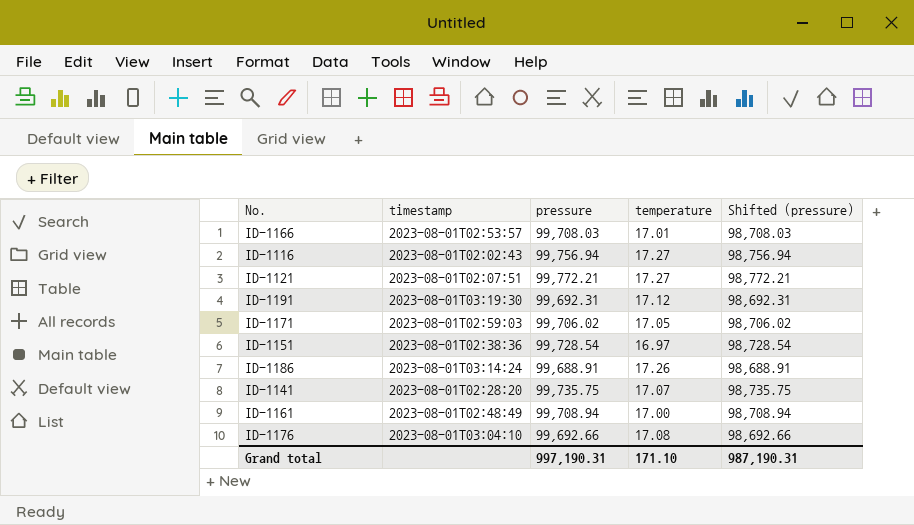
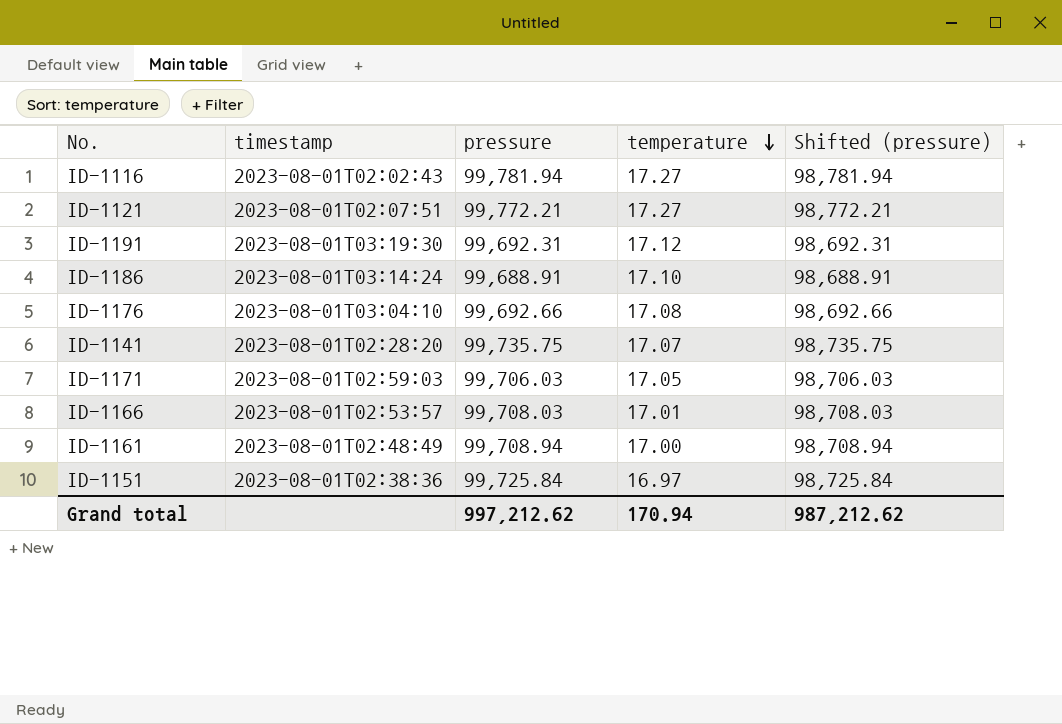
row order: none -> temperature descending
ID-1116 | pressure: 99,756.94 -> 99,781.94
ID-1116 | Shifted (pressure): 98,756.94 -> 98,781.94
ID-1186 | temperature: 17.26 -> 17.10
ID-1171 | pressure: 99,706.02 -> 99,706.03
ID-1171 | Shifted (pressure): 98,706.02 -> 98,706.03
ID-1151 | pressure: 99,728.54 -> 99,725.84
ID-1151 | Shifted (pressure): 98,728.54 -> 98,725.84
Grand total | pressure: 997,190.31 -> 997,212.62
Grand total | temperature: 171.10 -> 170.94
Grand total | Shifted (pressure): 987,190.31 -> 987,212.62

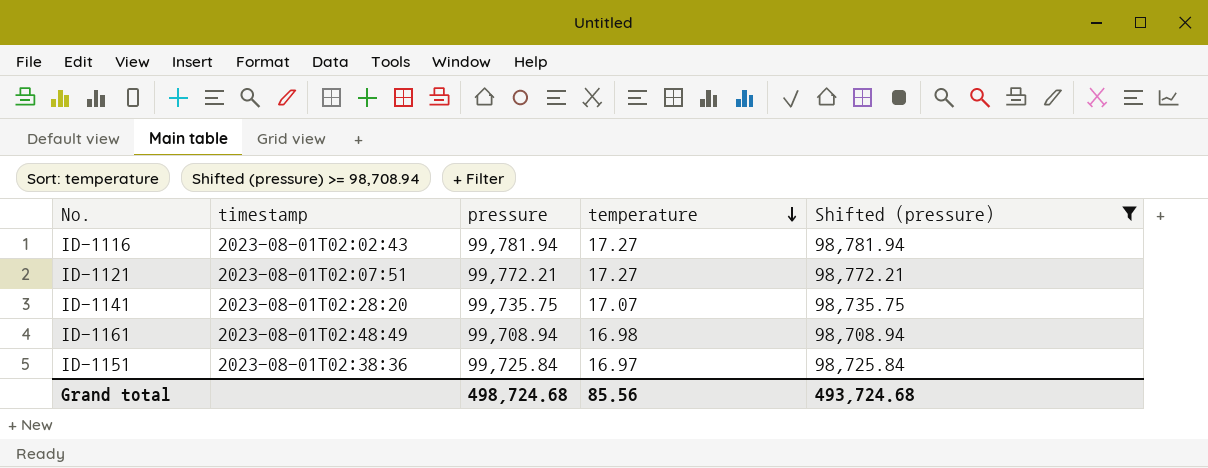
filter: none -> Shifted (pressure) >= 98,708.94
ID-1161 | temperature: 17.00 -> 16.98
Grand total | pressure: 997,212.62 -> 498,724.68
Grand total | temperature: 170.94 -> 85.56
Grand total | Shifted (pressure): 987,212.62 -> 493,724.68

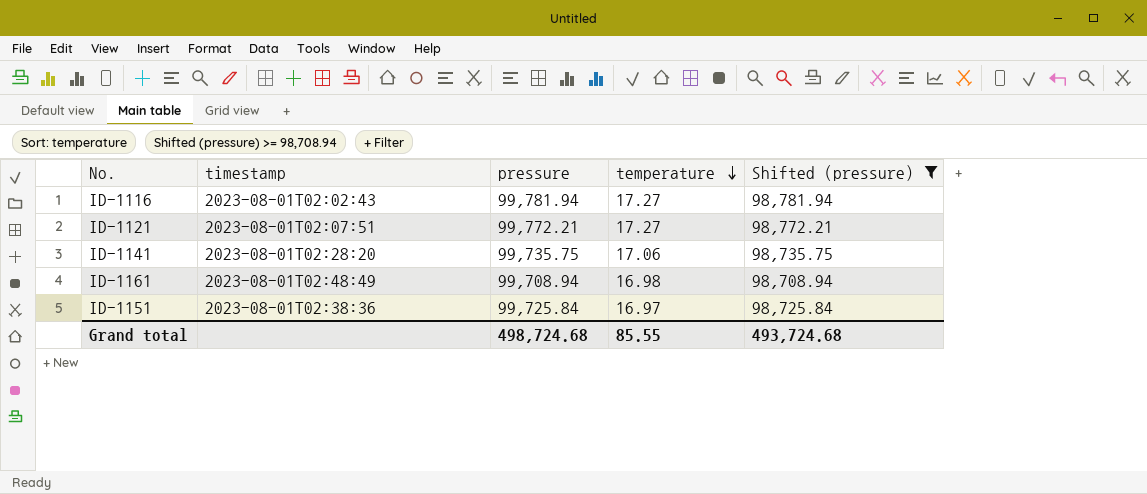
ID-1141 | temperature: 17.07 -> 17.06
Grand total | temperature: 85.56 -> 85.55

